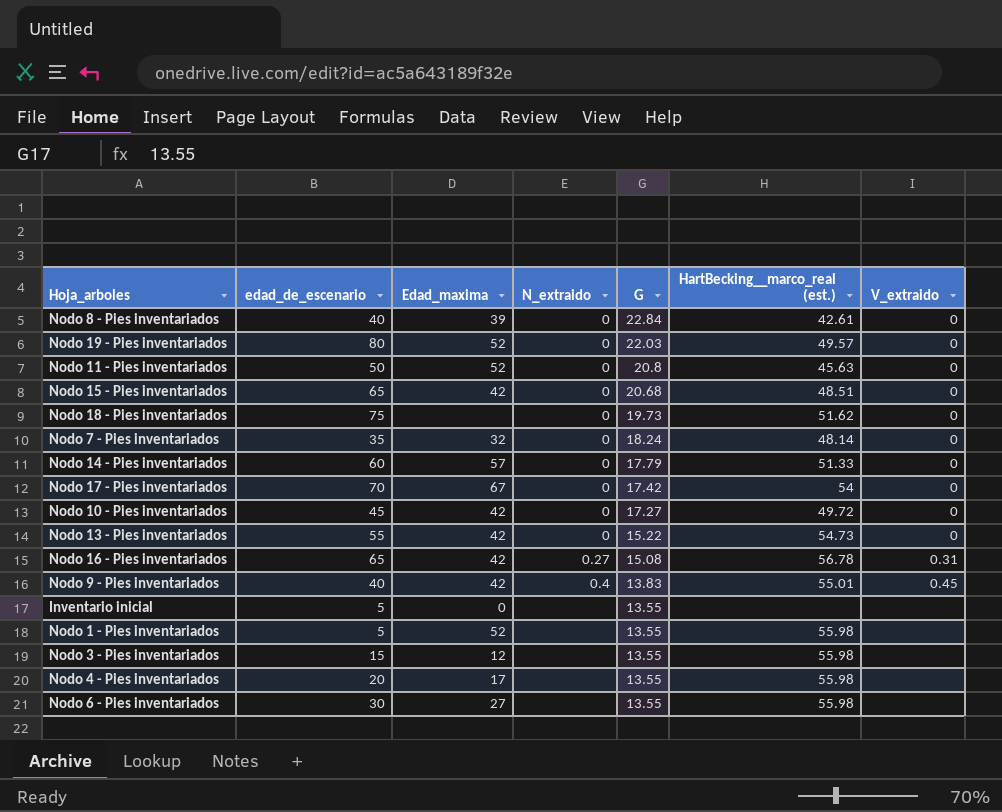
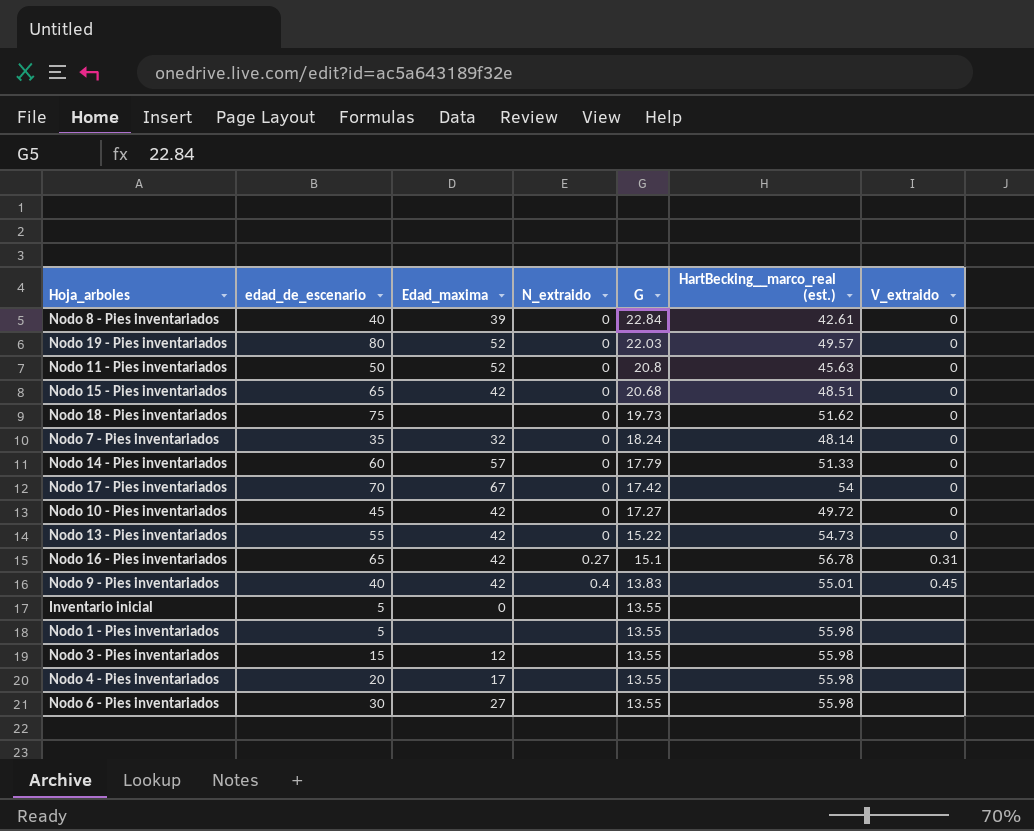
Nodo 16 - Pies inventariados | G: 15.08 -> 15.1
Nodo 1 - Pies inventariados | Edad_maxima: 52 -> none

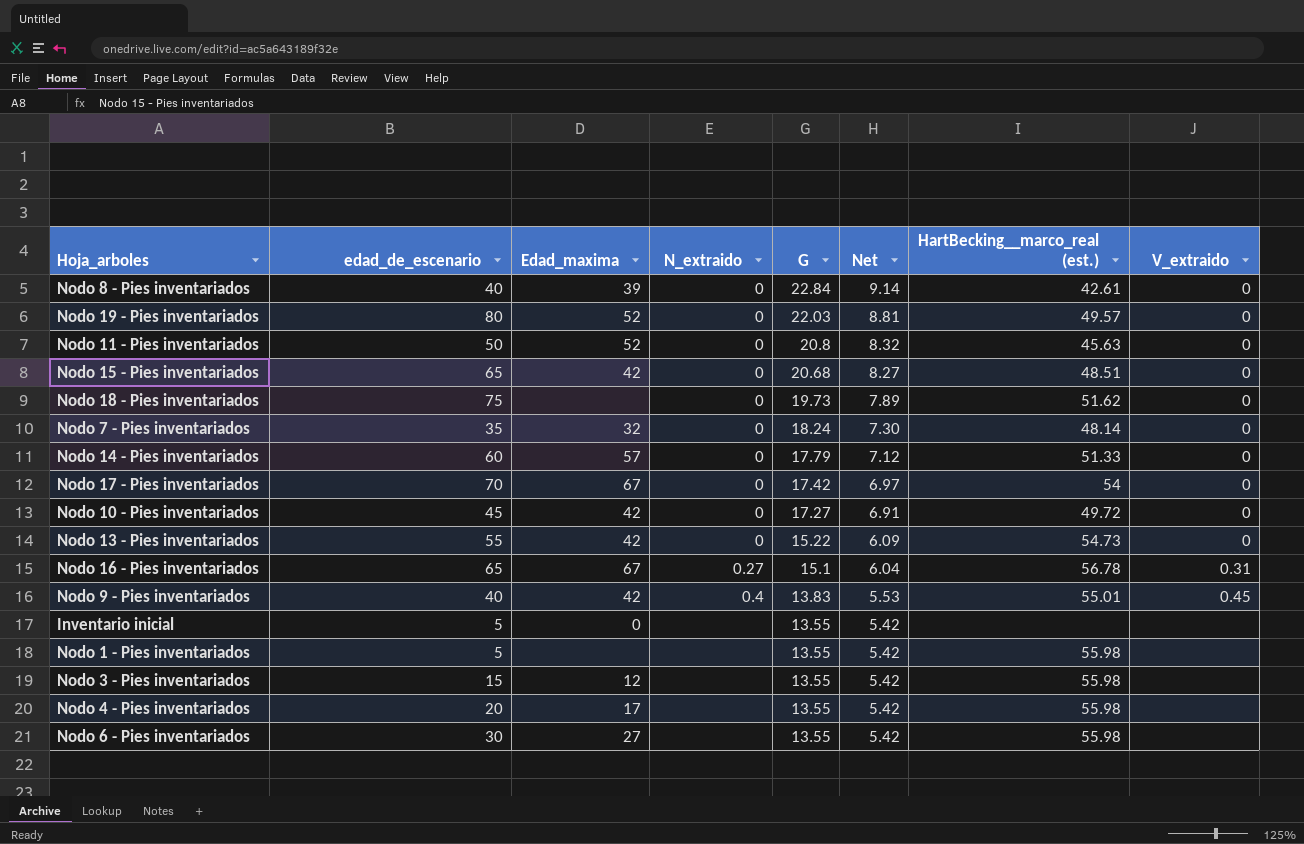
column Net | formula: none -> [G] * 0.4
Nodo 16 - Pies inventariados | Edad_maxima: 42 -> 67

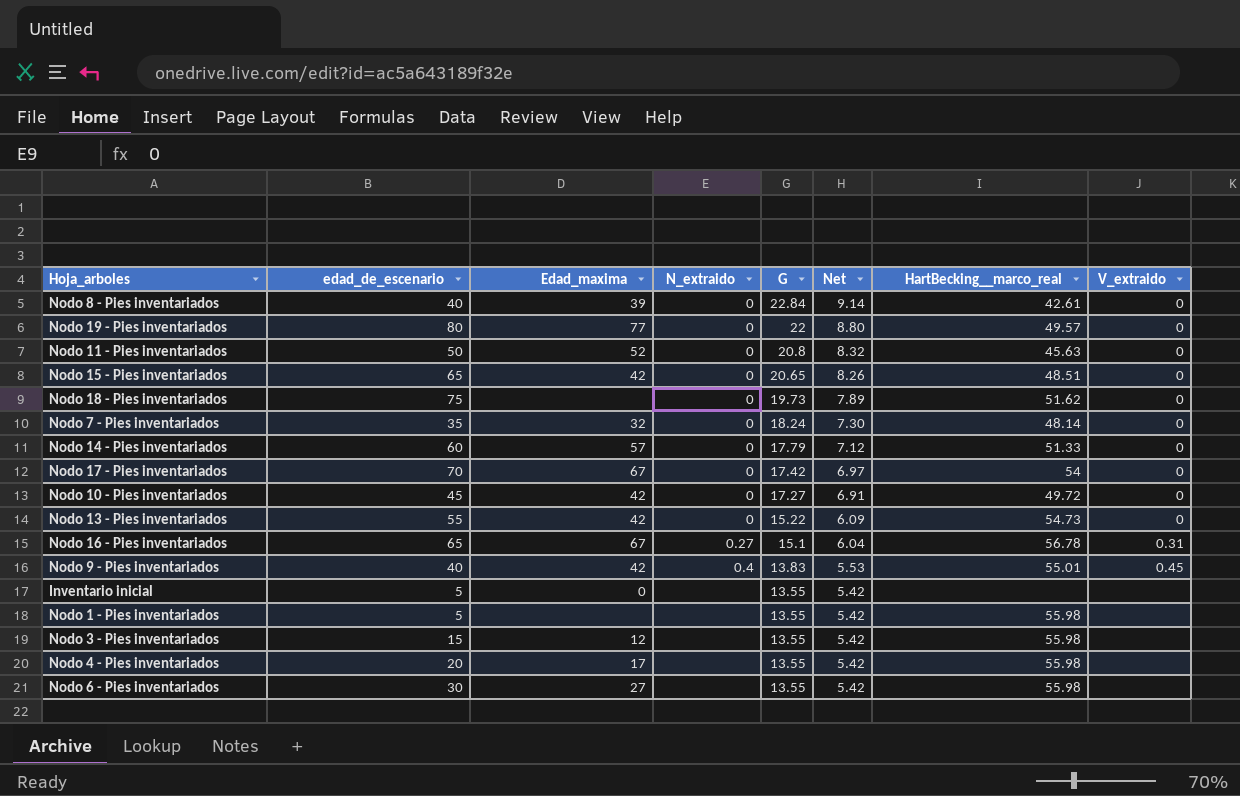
column name: HartBecking__marco_real (est.) -> HartBecking__marco_real
Nodo 19 - Pies inventariados | Edad_maxima: 52 -> 77
Nodo 19 - Pies inventariados | G: 22.03 -> 22
Nodo 19 - Pies inventariados | Net: 8.81 -> 8.80
Nodo 15 - Pies inventariados | G: 20.68 -> 20.65
Nodo 15 - Pies inventariados | Net: 8.27 -> 8.26

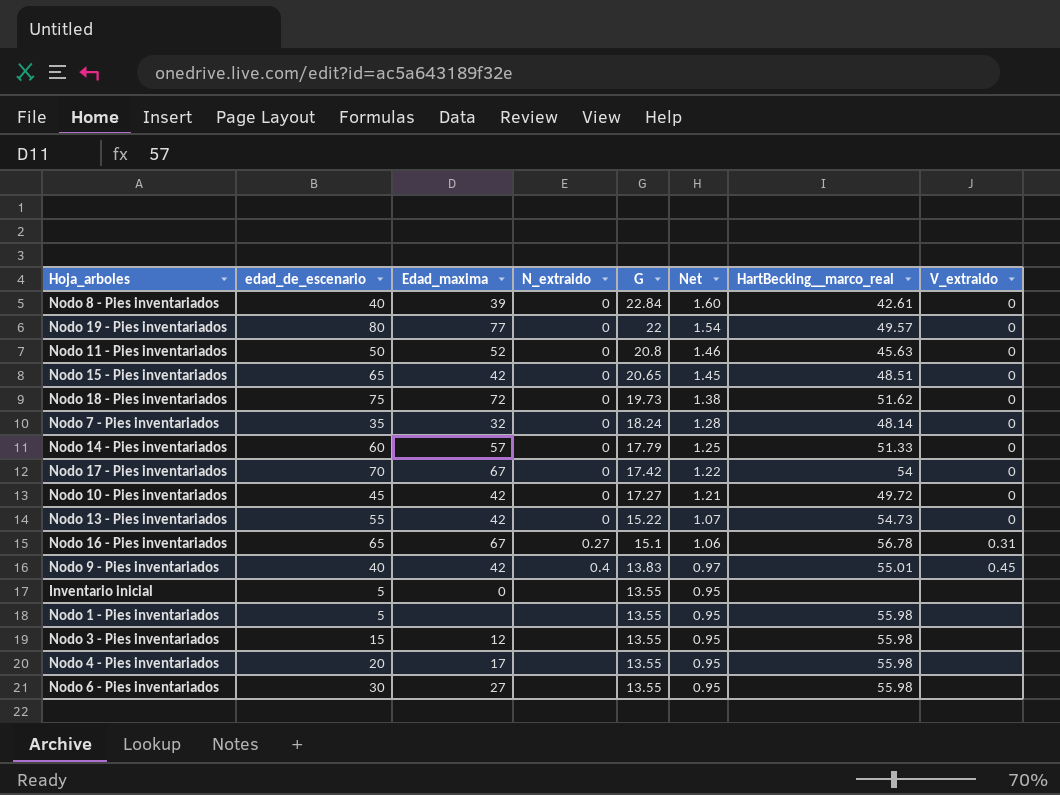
column Net | formula: [G] * 0.4 -> [G] * 0.07
Nodo 18 - Pies inventariados | Edad_maxima: none -> 72

